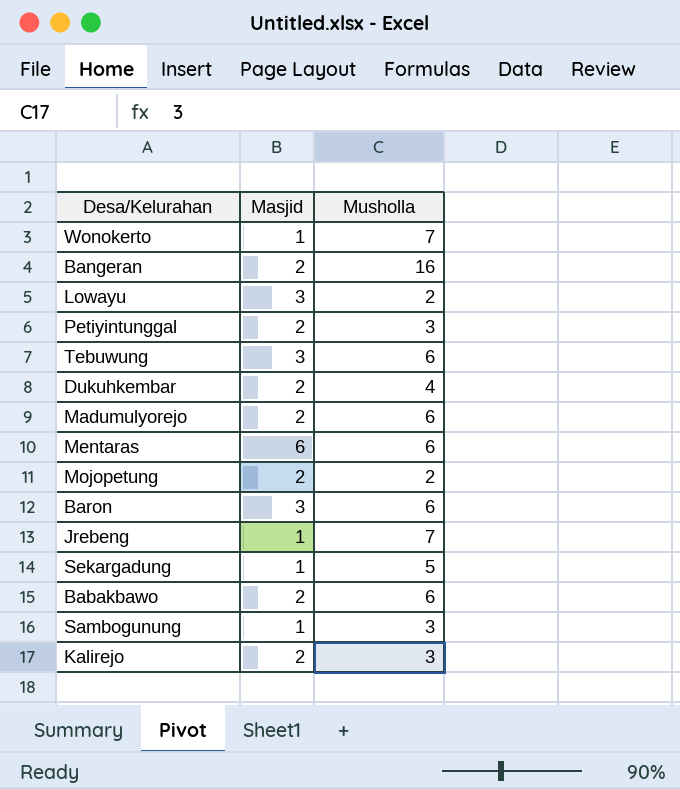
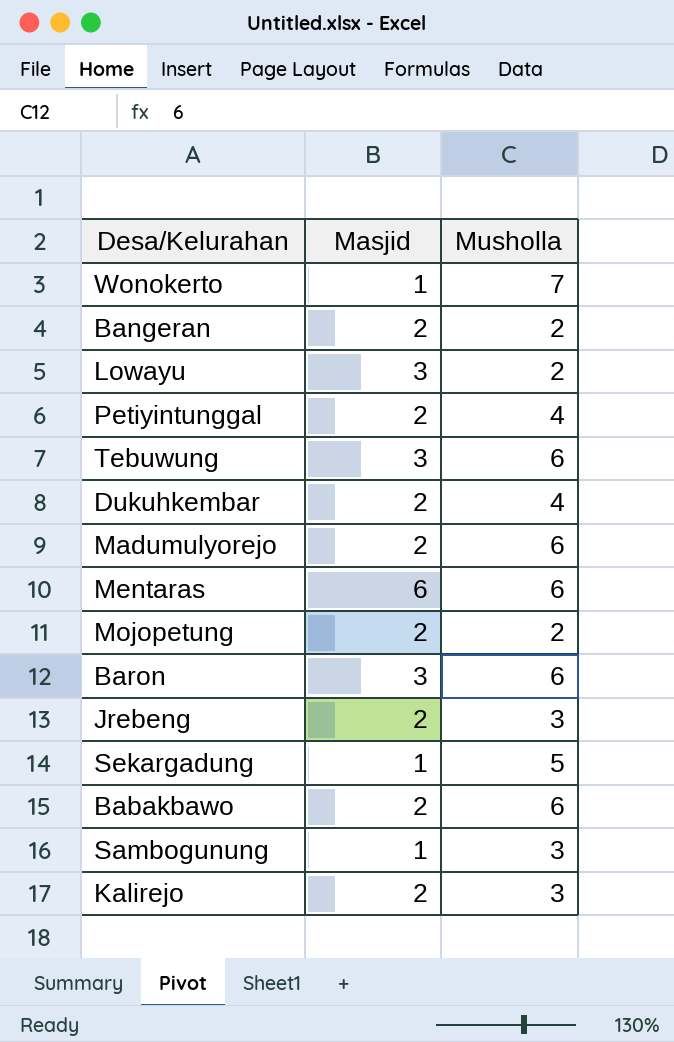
Bangeran | Musholla: 16 -> 2
Petiyintunggal | Musholla: 3 -> 4
Jrebeng | Masjid: 1 -> 2
Jrebeng | Musholla: 7 -> 3

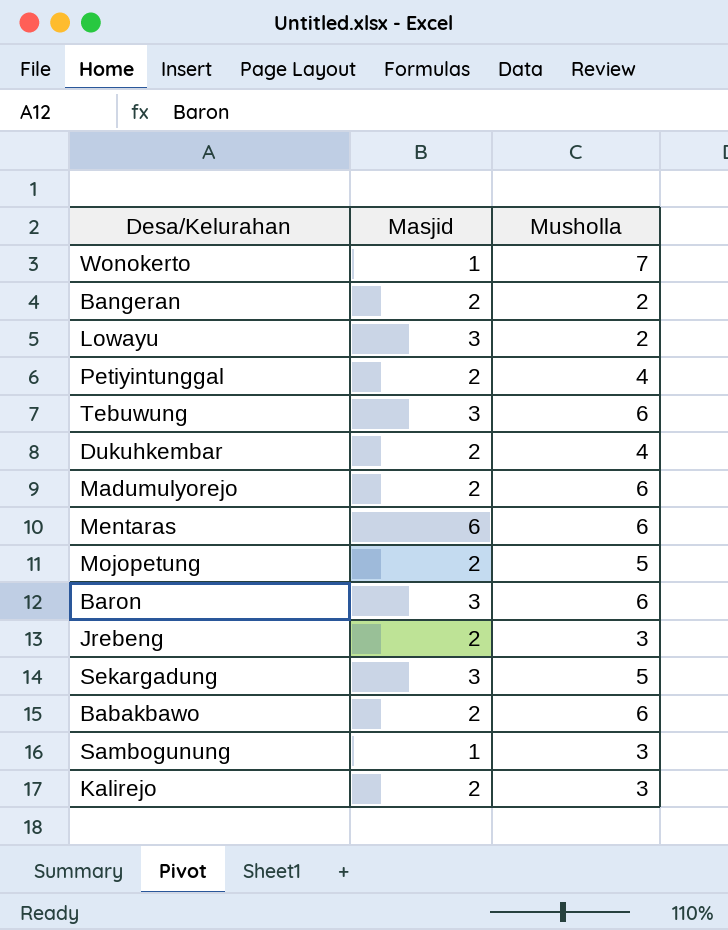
Mojopetung | Musholla: 2 -> 5
Sekargadung | Masjid: 1 -> 3

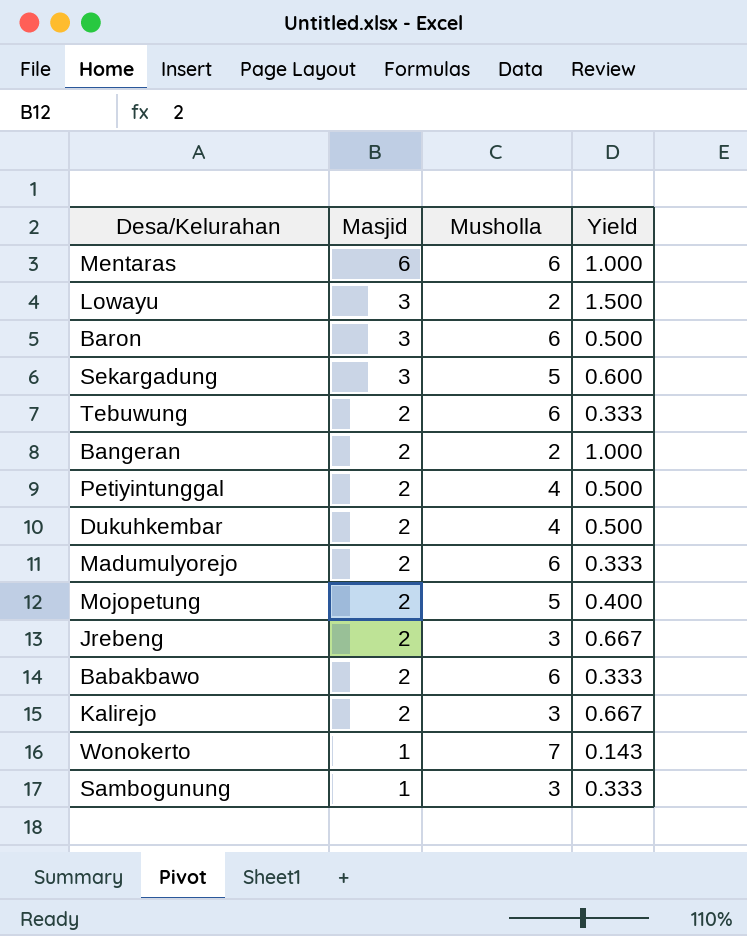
row order: none -> Masjid descending
column Yield | formula: none -> [Masjid] / [Musholla]
Tebuwung | Masjid: 3 -> 2

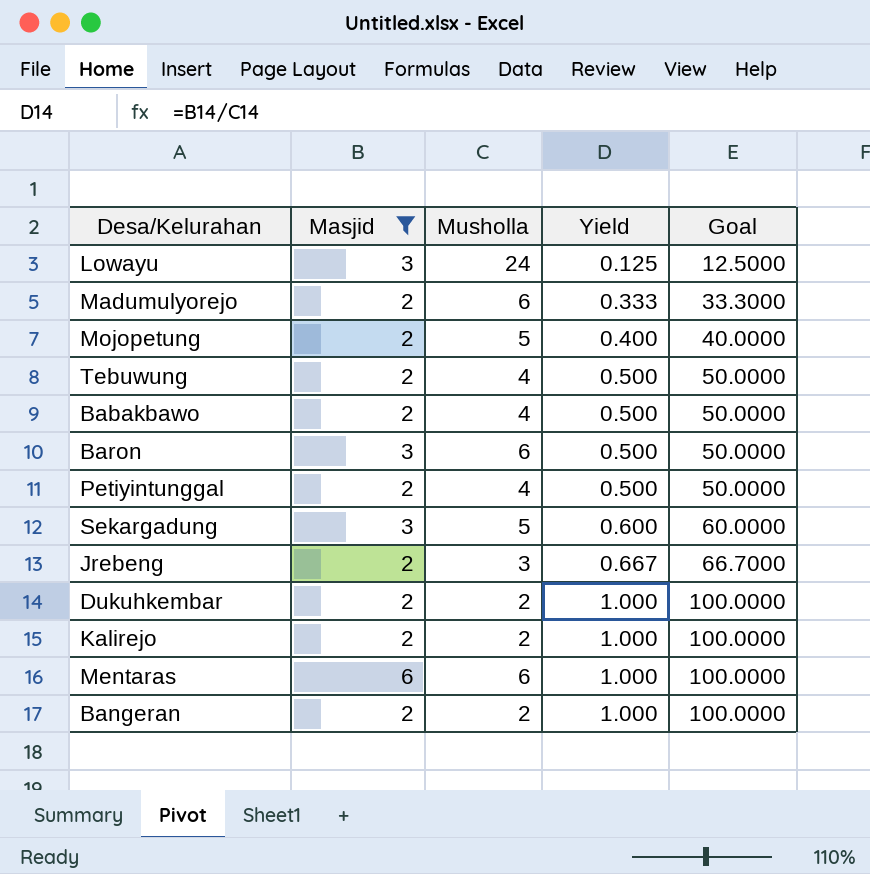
filter: none -> Masjid != 1
row order: Masjid descending -> Yield ascending
column Goal | formula: none -> [Yield] * 100
Lowayu | Musholla: 2 -> 24
Lowayu | Yield: 1.500 -> 0.125
Tebuwung | Musholla: 6 -> 4
Tebuwung | Yield: 0.333 -> 0.500
Babakbawo | Musholla: 6 -> 4
Babakbawo | Yield: 0.333 -> 0.500
Dukuhkembar | Musholla: 4 -> 2
Dukuhkembar | Yield: 0.500 -> 1.000
Kalirejo | Musholla: 3 -> 2
Kalirejo | Yield: 0.667 -> 1.000

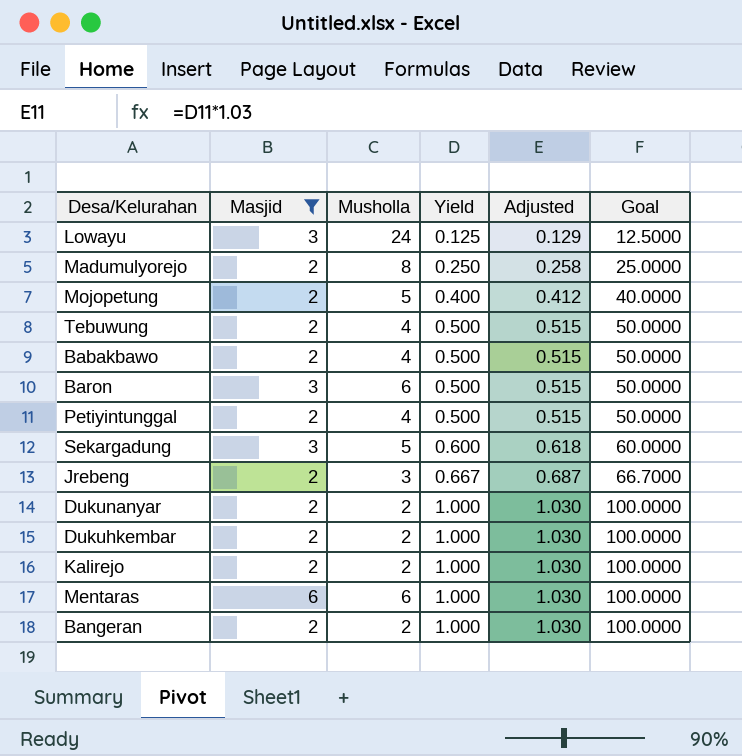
column Adjusted | formula: none -> [Yield] * 1.03
Madumulyorejo | Musholla: 6 -> 8
Madumulyorejo | Yield: 0.333 -> 0.250
Madumulyorejo | Goal: 33.3000 -> 25.0000
row Dukunanyar: none -> 2 | 2 | 1.000 | 1.030 | 100.0000

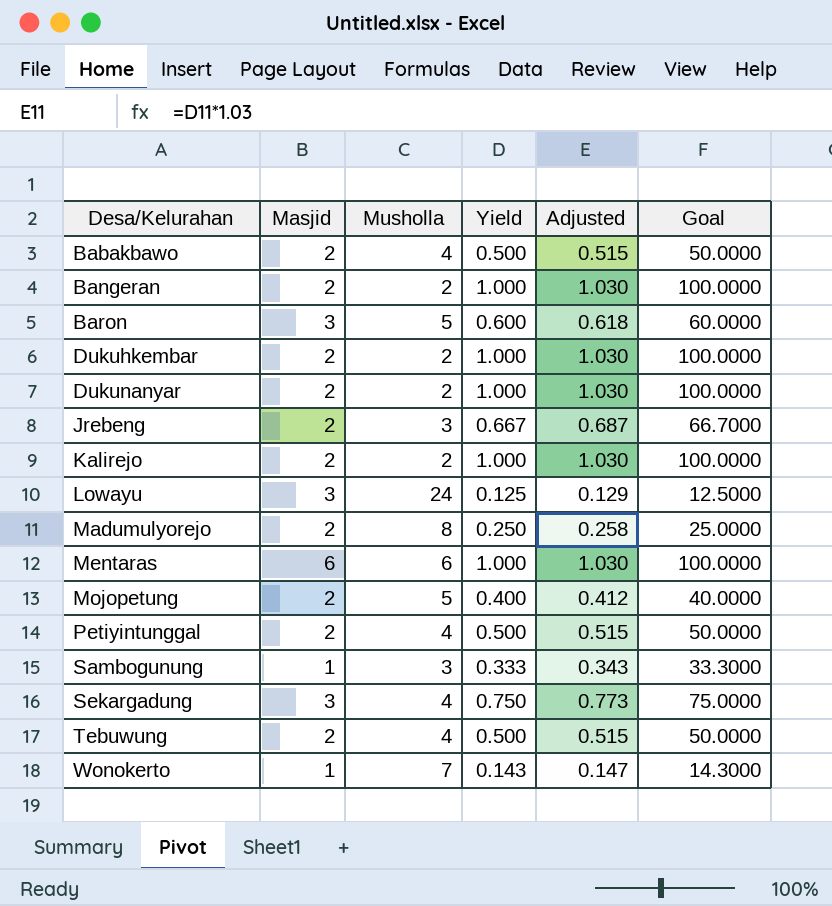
filter: Masjid != 1 -> none
row order: Yield ascending -> Desa/Kelurahan ascending
Baron | Musholla: 6 -> 5
Baron | Yield: 0.500 -> 0.600
Baron | Adjusted: 0.515 -> 0.618
Baron | Goal: 50.0000 -> 60.0000
Sekargadung | Musholla: 5 -> 4
Sekargadung | Yield: 0.600 -> 0.750
Sekargadung | Adjusted: 0.618 -> 0.773
Sekargadung | Goal: 60.0000 -> 75.0000

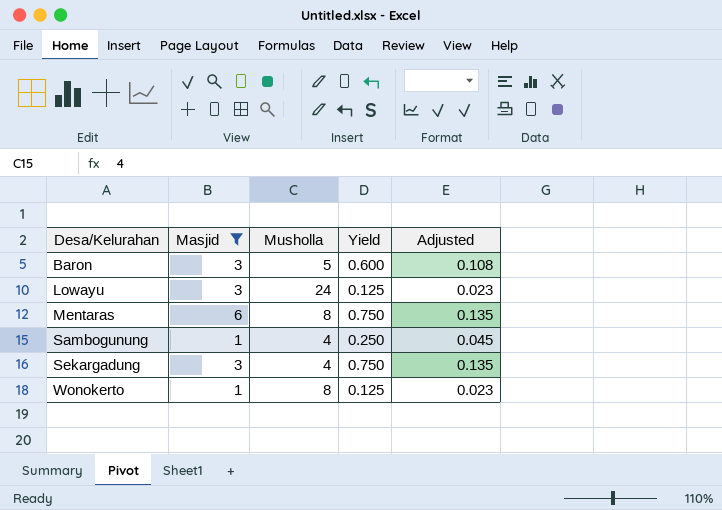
filter: none -> Masjid != 2
column Goal | formula: [Yield] * 100 -> none
column Adjusted | formula: [Yield] * 1.03 -> [Yield] * 0.18
Mentaras | Musholla: 6 -> 8
Mentaras | Yield: 1.000 -> 0.750
Sambogunung | Musholla: 3 -> 4
Sambogunung | Yield: 0.333 -> 0.250
Wonokerto | Musholla: 7 -> 8
Wonokerto | Yield: 0.143 -> 0.125

